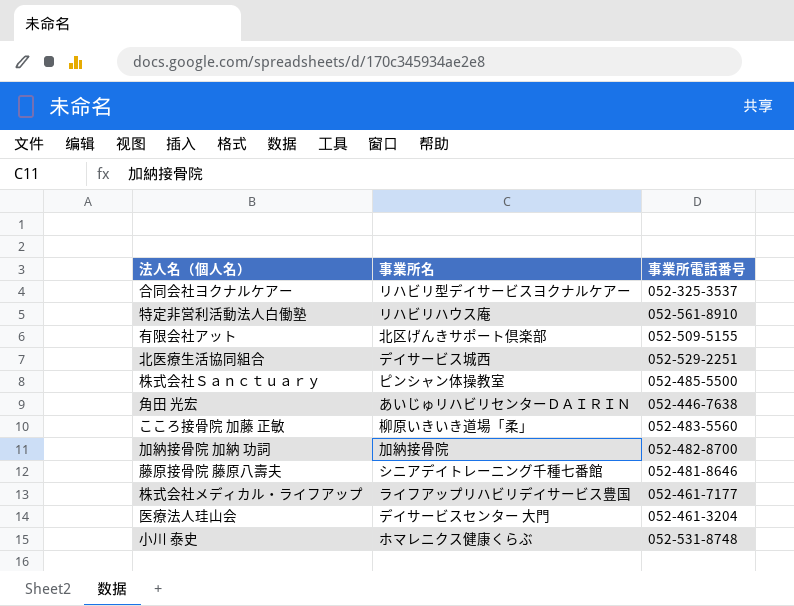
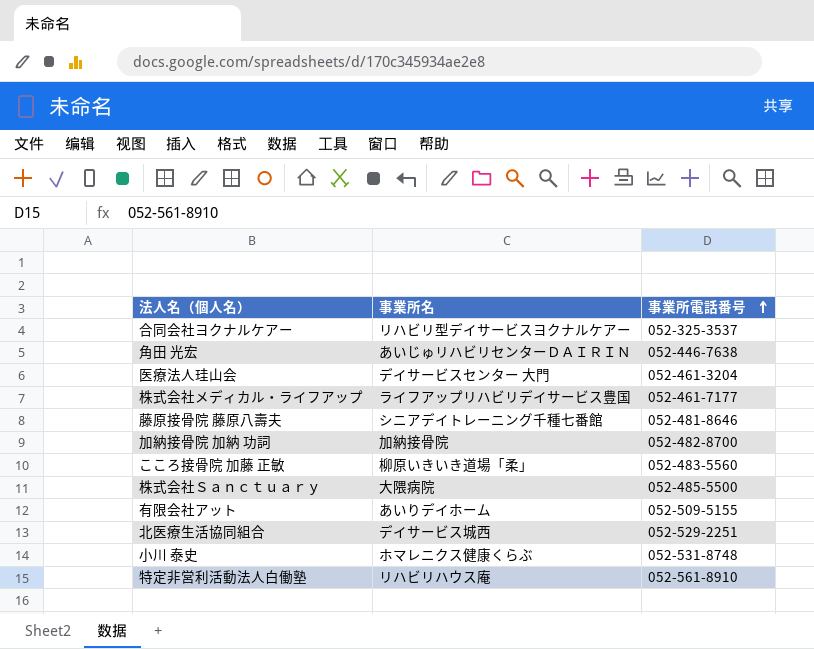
row order: none -> 事業所電話番号 ascending
株式会社Ｓａｎｃｔｕａｒｙ | 事業所名: ピンシャン体操教室 -> 大隈病院
有限会社アット | 事業所名: 北区げんきサポート倶楽部 -> あいりデイホーム

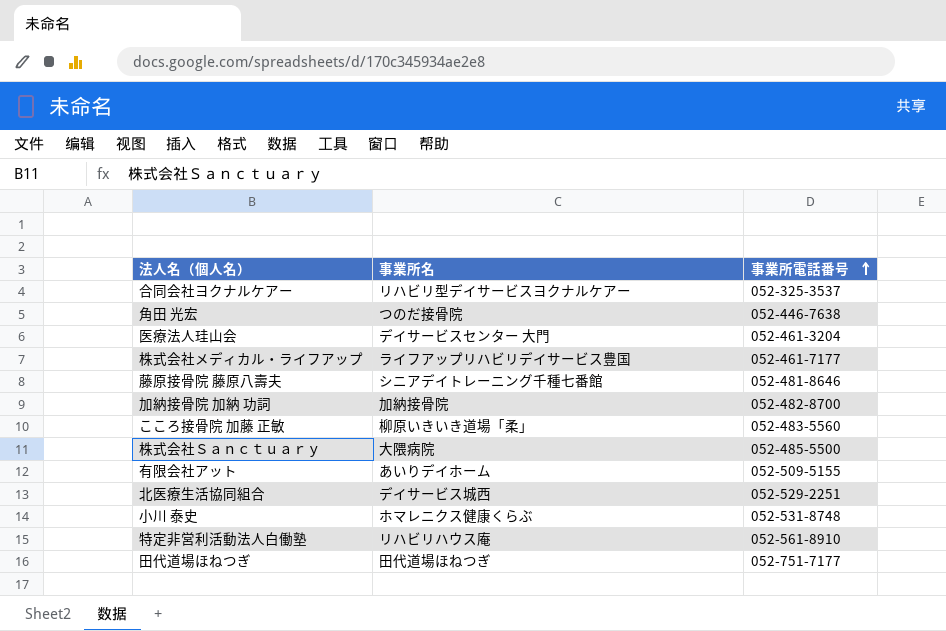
角田 光宏 | 事業所名: あいじゅリハビリセンターＤＡＩＲＩＮ -> つのだ接骨院
row 田代道場ほねつぎ: none -> 田代道場ほねつぎ | 052-751-7177

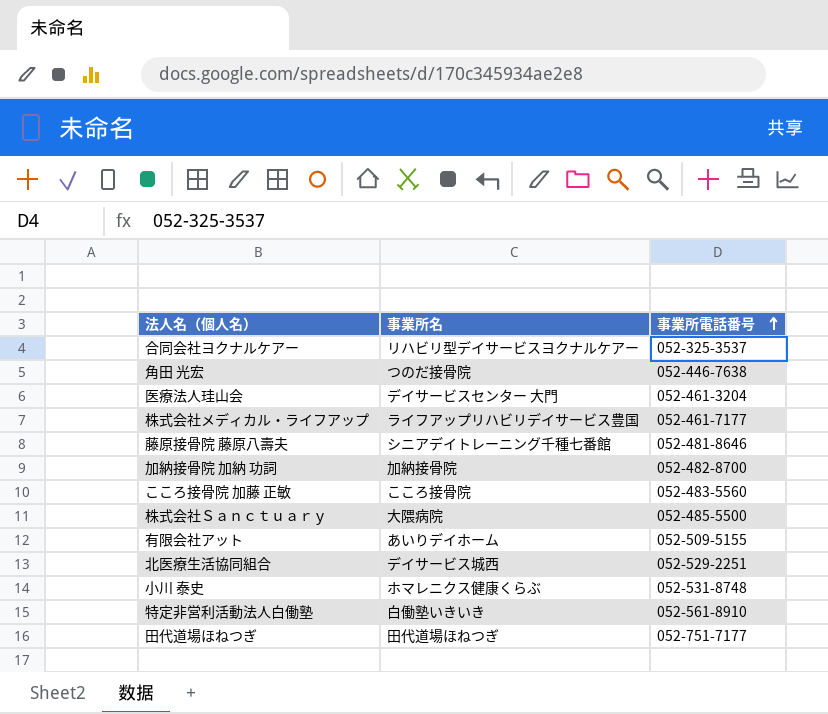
こころ接骨院 加藤 正敏 | 事業所名: 柳原いきいき道場「柔」 -> こころ接骨院
特定非営利活動法人白働塾 | 事業所名: リハビリハウス庵 -> 白働塾いきいき

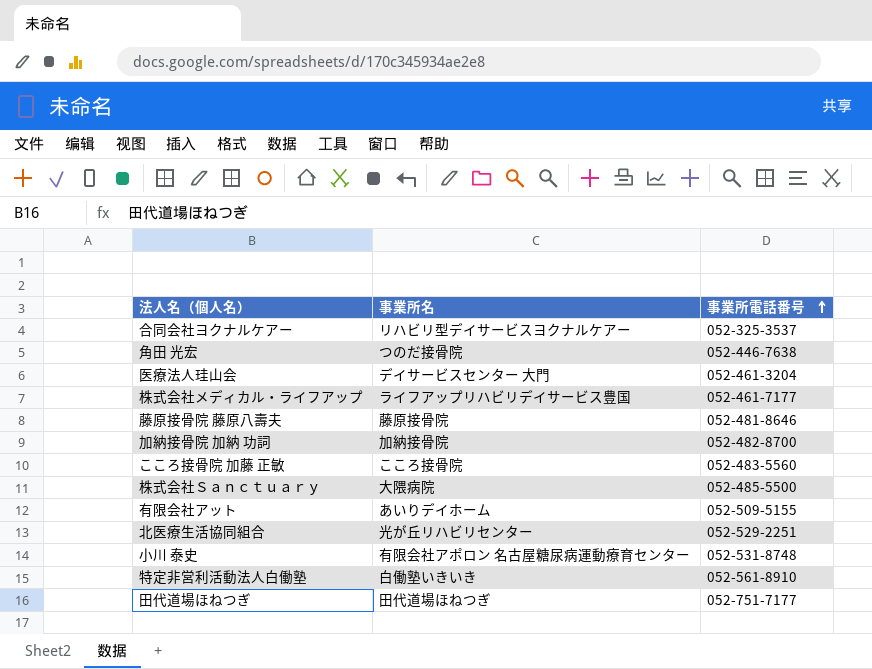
藤原接骨院 藤原八壽夫 | 事業所名: シニアデイトレーニング千種七番館 -> 藤原接骨院
北医療生活協同組合 | 事業所名: デイサービス城西 -> 光が丘リハビリセンター
小川 泰史 | 事業所名: ホマレニクス健康くらぶ -> 有限会社アポロン 名古屋糖尿病運動療育センター

